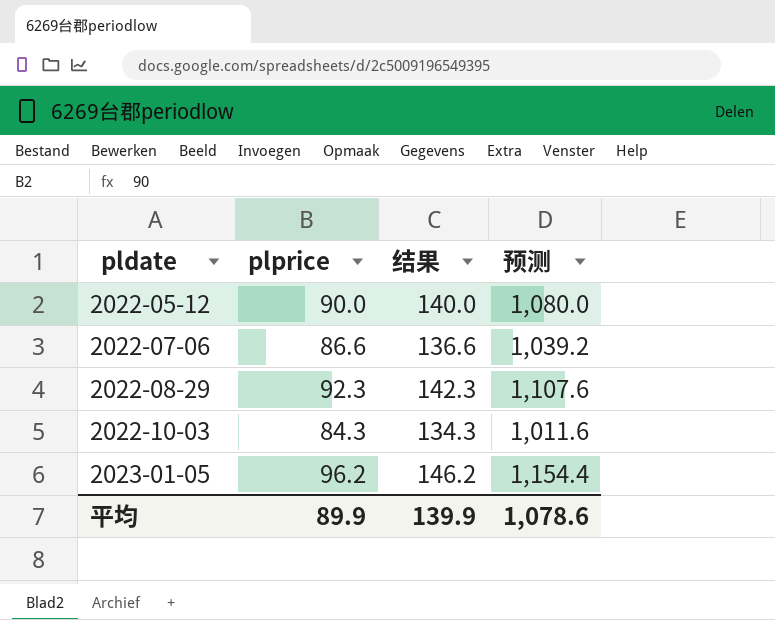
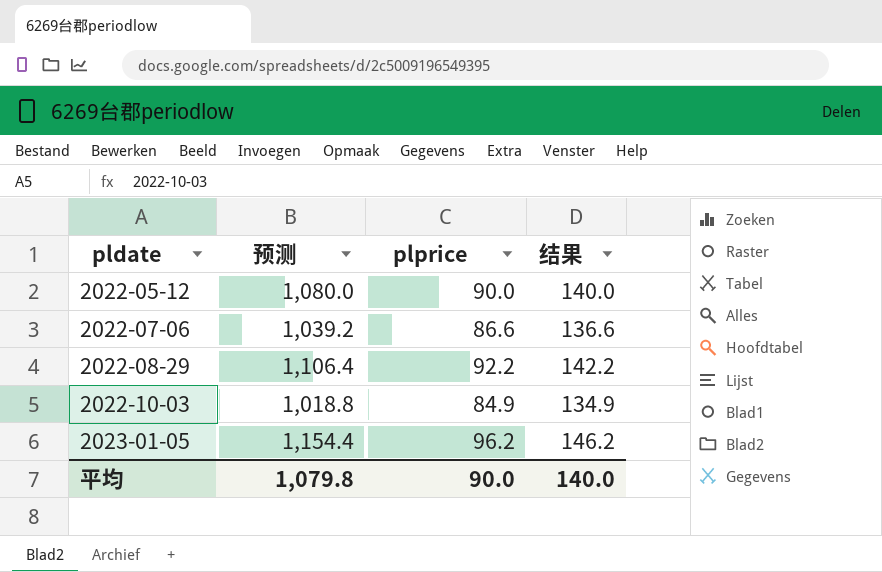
column 预测 | position: 4 -> 2
2022-08-29 | 预测: 1,107.6 -> 1,106.4
2022-08-29 | plprice: 92.3 -> 92.2
2022-08-29 | 结果: 142.3 -> 142.2
2022-10-03 | 预测: 1,011.6 -> 1,018.8
2022-10-03 | plprice: 84.3 -> 84.9
2022-10-03 | 结果: 134.3 -> 134.9
平均 | 预测: 1,078.6 -> 1,079.8
平均 | plprice: 89.9 -> 90.0
平均 | 结果: 139.9 -> 140.0

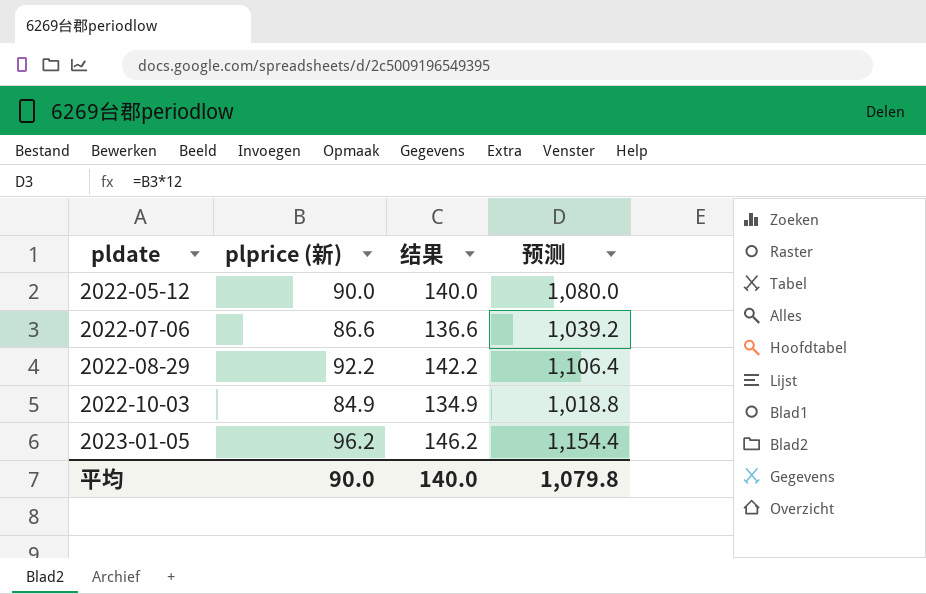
column name: plprice -> plprice (新)
column 预测 | position: 2 -> 4

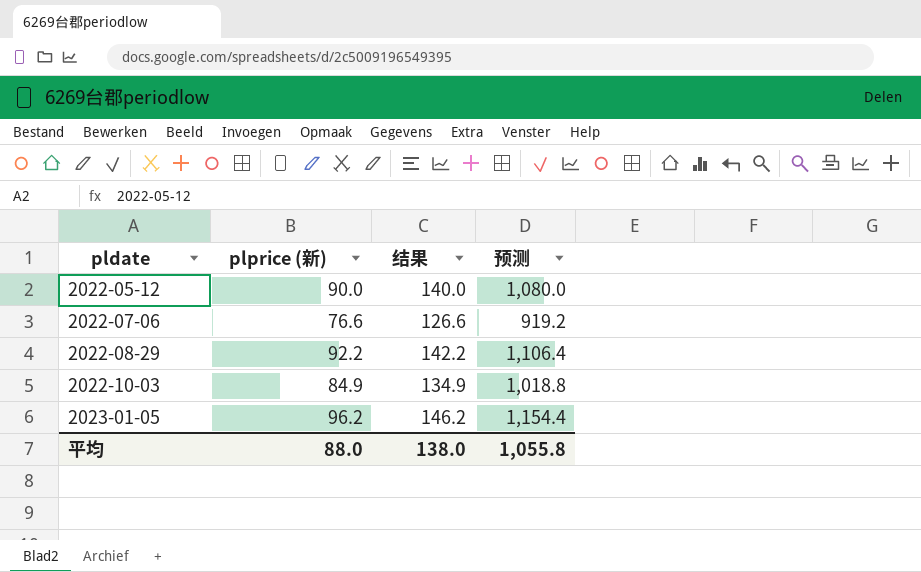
2022-07-06 | plprice (新): 86.6 -> 76.6
2022-07-06 | 结果: 136.6 -> 126.6
2022-07-06 | 预测: 1,039.2 -> 919.2
平均 | plprice (新): 90.0 -> 88.0
平均 | 结果: 140.0 -> 138.0
平均 | 预测: 1,079.8 -> 1,055.8

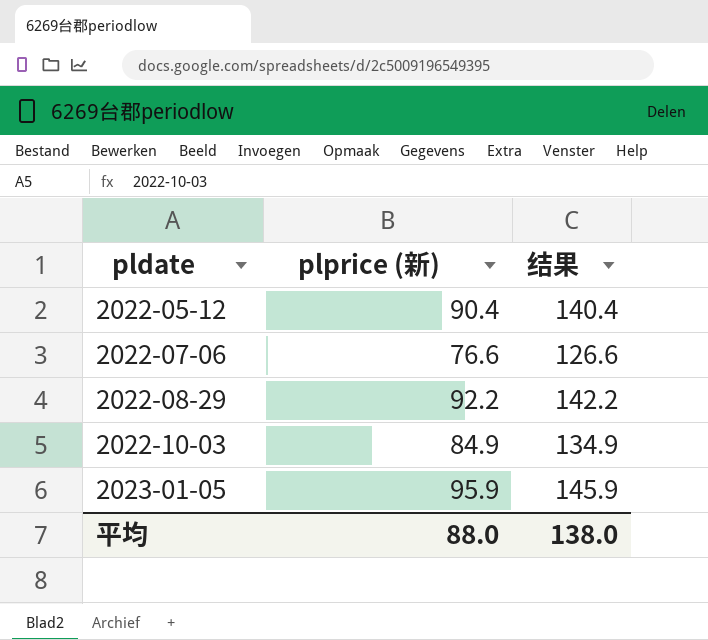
column 预测 | formula: [plprice (新)] * 12 -> none
2022-05-12 | plprice (新): 90.0 -> 90.4
2022-05-12 | 结果: 140.0 -> 140.4
2023-01-05 | plprice (新): 96.2 -> 95.9
2023-01-05 | 结果: 146.2 -> 145.9

